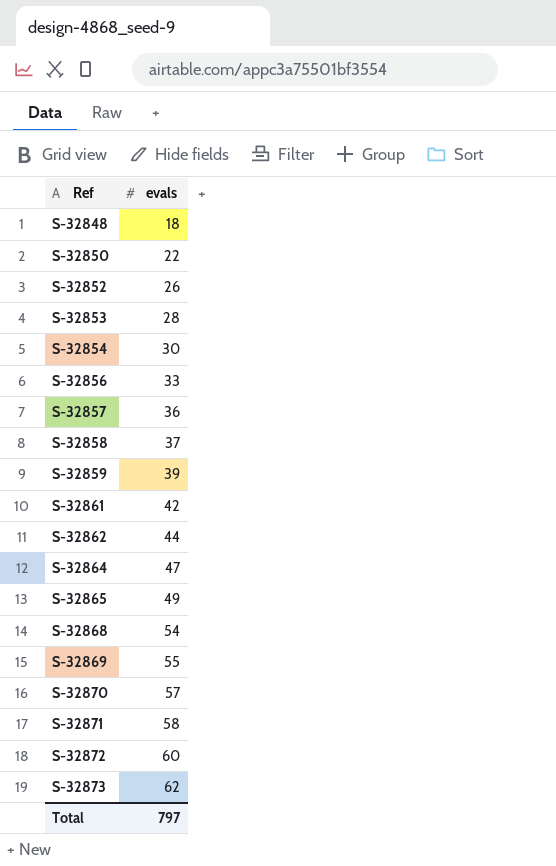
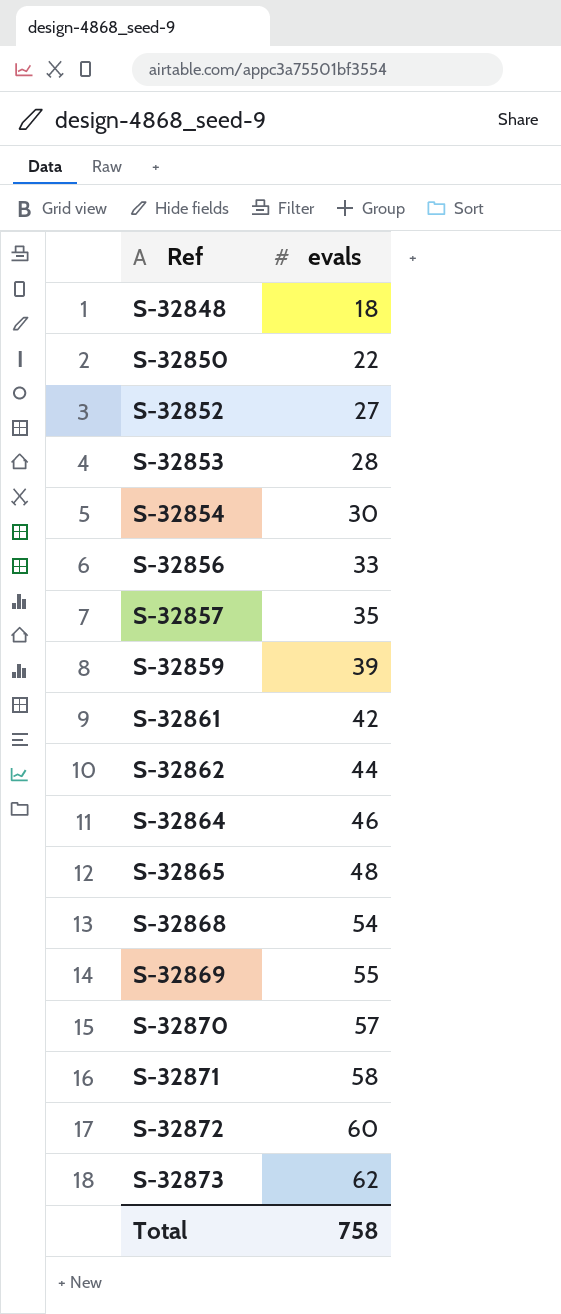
row S-32858: 37 -> none
S-32852 | evals: 26 -> 27
S-32857 | evals: 36 -> 35
S-32864 | evals: 47 -> 46
S-32865 | evals: 49 -> 48
Total | evals: 797 -> 758

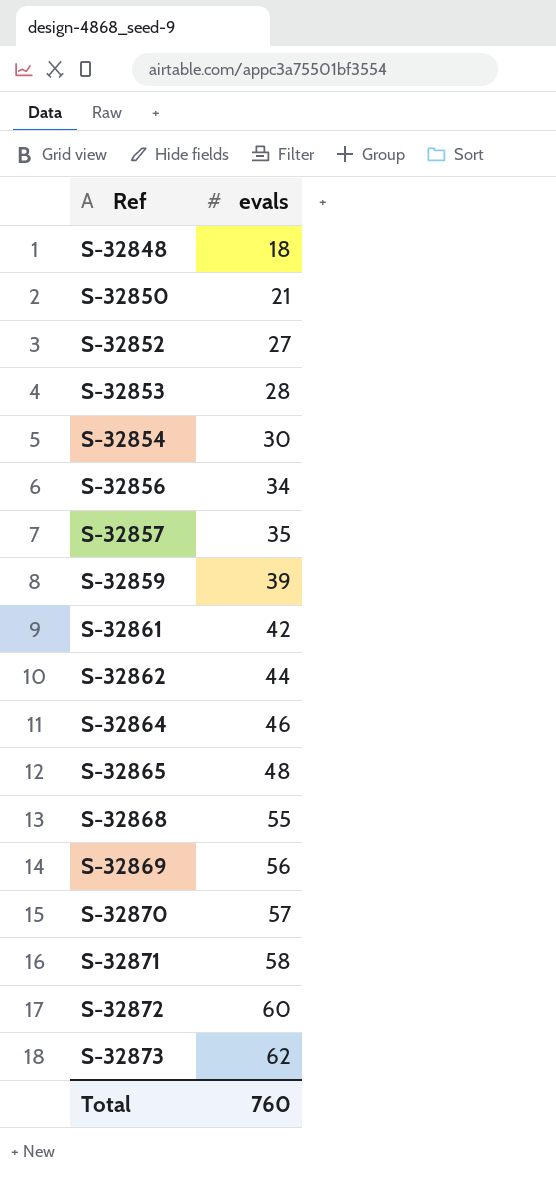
S-32850 | evals: 22 -> 21
S-32856 | evals: 33 -> 34
S-32868 | evals: 54 -> 55
S-32869 | evals: 55 -> 56
Total | evals: 758 -> 760

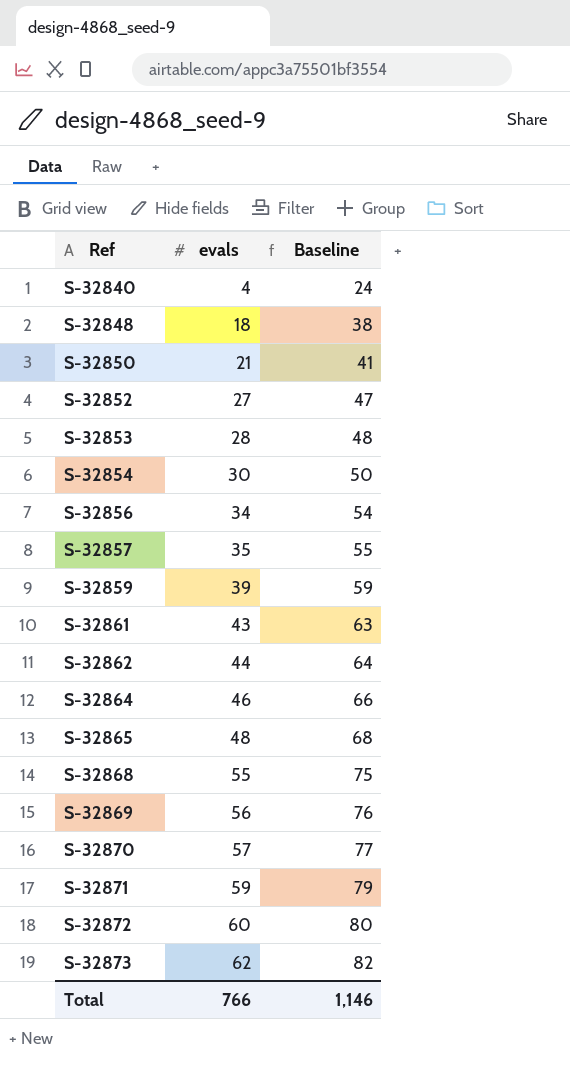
column Baseline | formula: none -> [evals] + 20
row S-32840: none -> 4 | 24
S-32861 | evals: 42 -> 43
S-32871 | evals: 58 -> 59
Total | evals: 760 -> 766

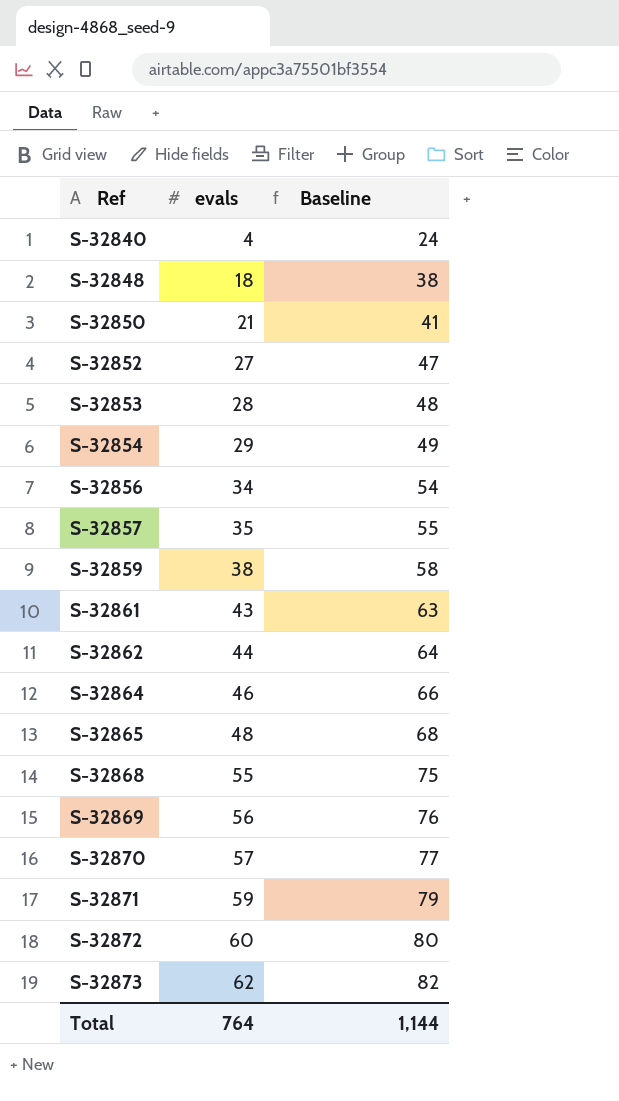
S-32854 | evals: 30 -> 29
S-32854 | Baseline: 50 -> 49
S-32859 | evals: 39 -> 38
S-32859 | Baseline: 59 -> 58
Total | evals: 766 -> 764
Total | Baseline: 1,146 -> 1,144

